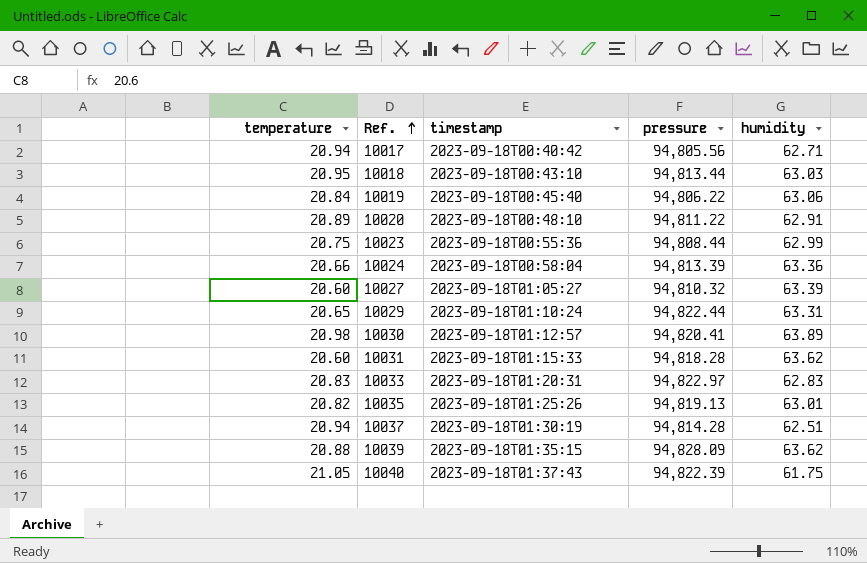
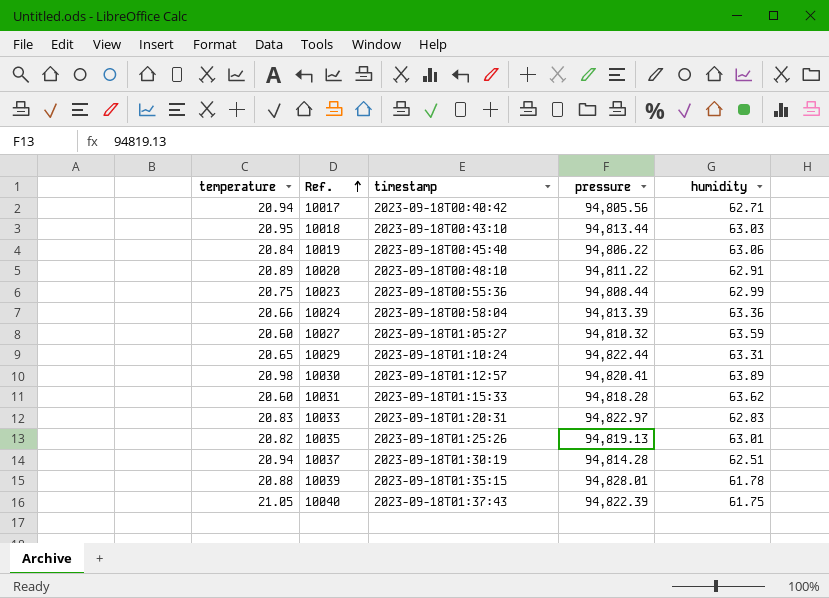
10027 | humidity: 63.39 -> 63.59
10039 | pressure: 94,828.09 -> 94,828.01
10039 | humidity: 63.62 -> 61.78

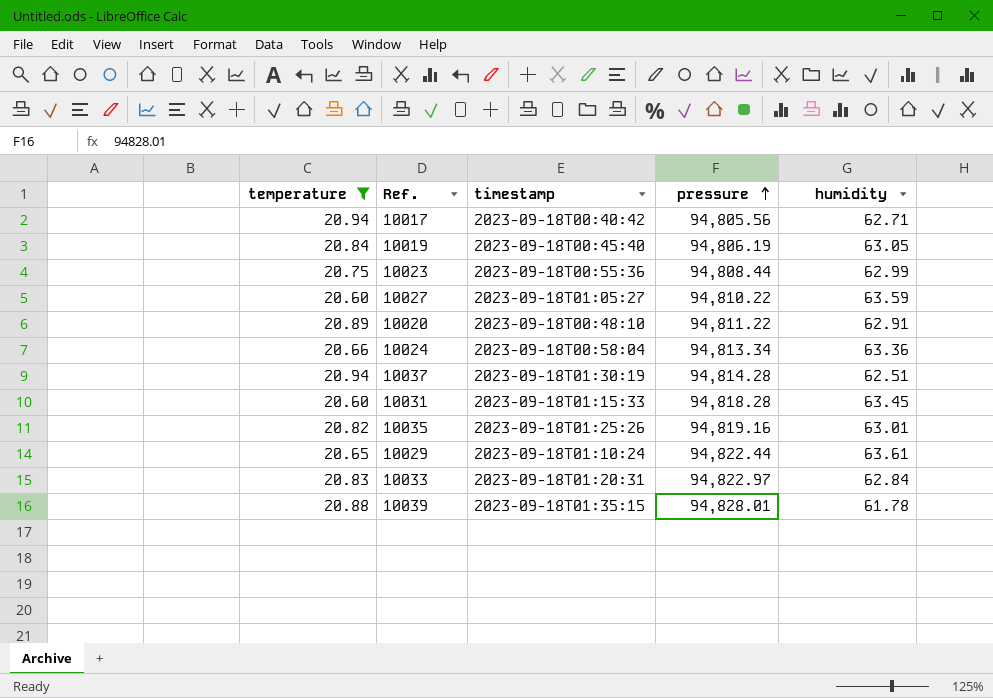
filter: none -> temperature <= 20.94
row order: Ref. ascending -> pressure ascending
10019 | pressure: 94,806.22 -> 94,806.19
10019 | humidity: 63.06 -> 63.05
10027 | pressure: 94,810.32 -> 94,810.22
10024 | pressure: 94,813.39 -> 94,813.34
10031 | humidity: 63.62 -> 63.45
10035 | pressure: 94,819.13 -> 94,819.16
10029 | humidity: 63.31 -> 63.61
10033 | humidity: 62.83 -> 62.84

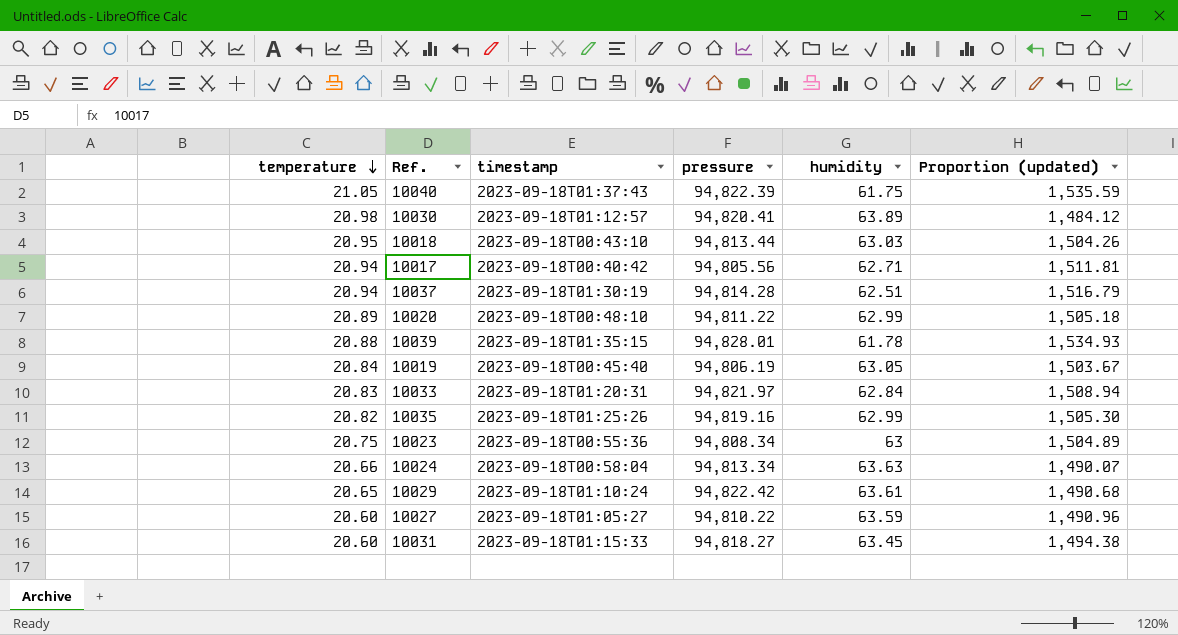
filter: temperature <= 20.94 -> none
row order: pressure ascending -> temperature descending
column Proportion (updated) | formula: none -> [pressure] / [humidity]
10020 | humidity: 62.91 -> 62.99
10033 | pressure: 94,822.97 -> 94,821.97
10035 | humidity: 63.01 -> 62.99
10023 | pressure: 94,808.44 -> 94,808.34
10023 | humidity: 62.99 -> 63
10024 | humidity: 63.36 -> 63.63
10029 | pressure: 94,822.44 -> 94,822.42
10031 | pressure: 94,818.28 -> 94,818.27

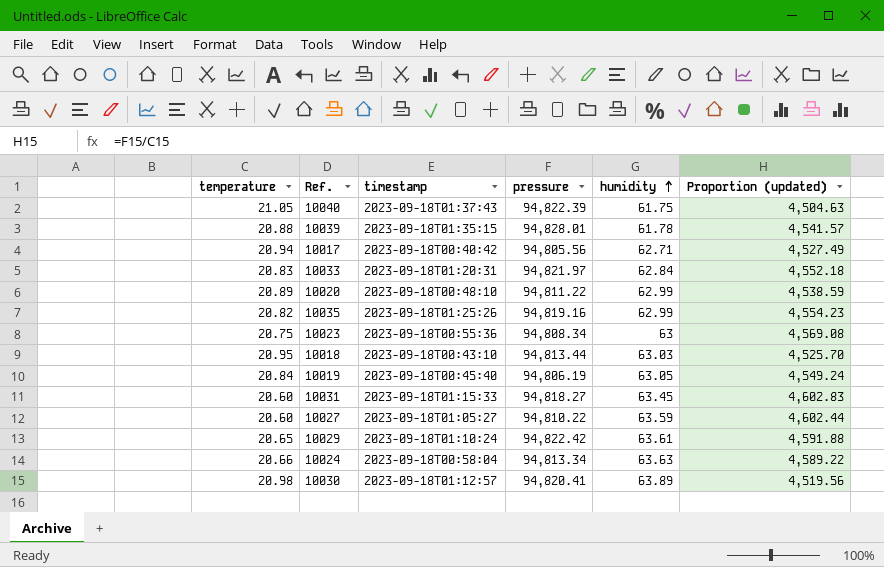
row order: temperature descending -> humidity ascending
column Proportion (updated) | formula: [pressure] / [humidity] -> [pressure] / [temperature]
row 10037: 20.94 | 2023-09-18T01:30:19 | 94,814.28 | 62.51 | 1,516.79 -> none

